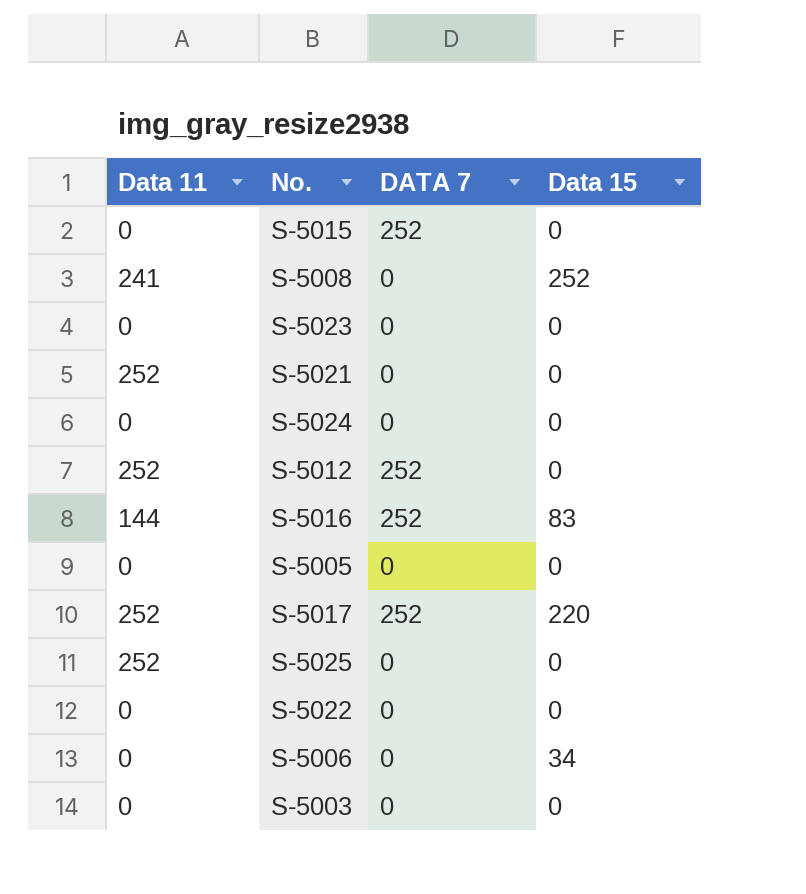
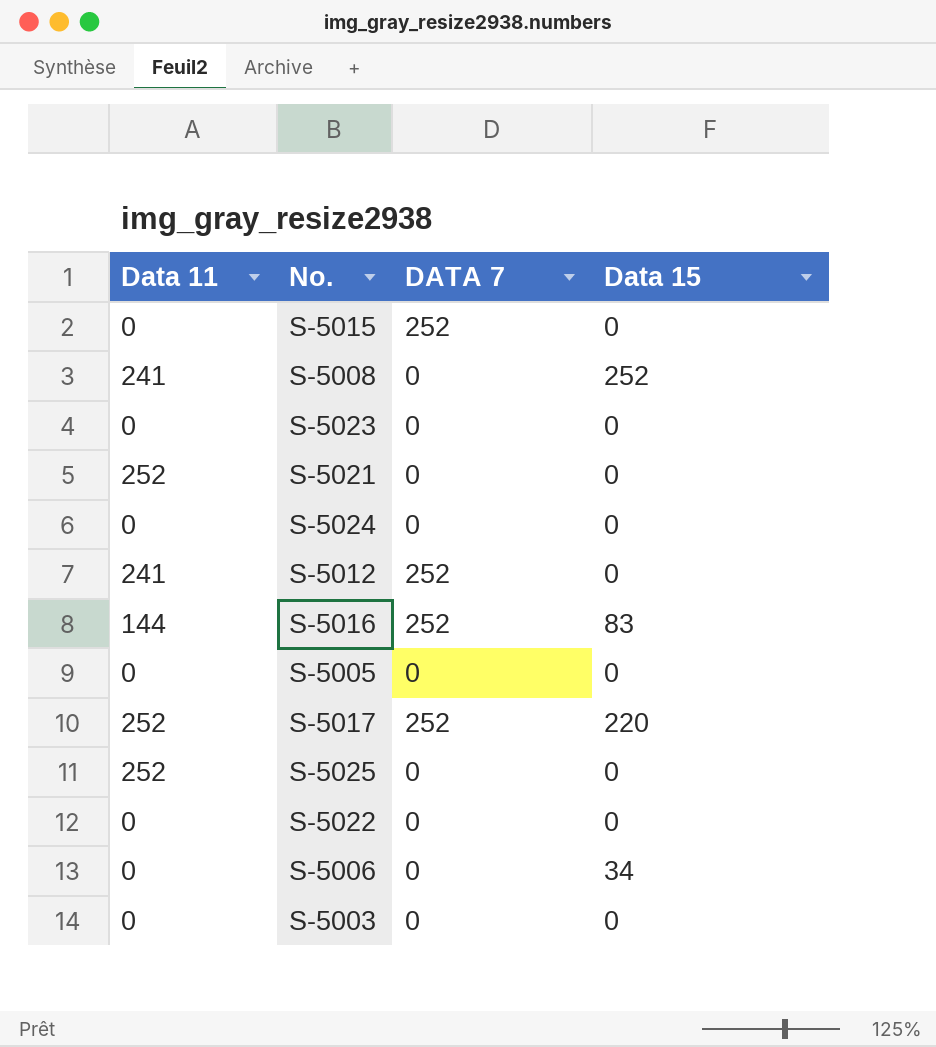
S-5012 | Data 11: 252 -> 241

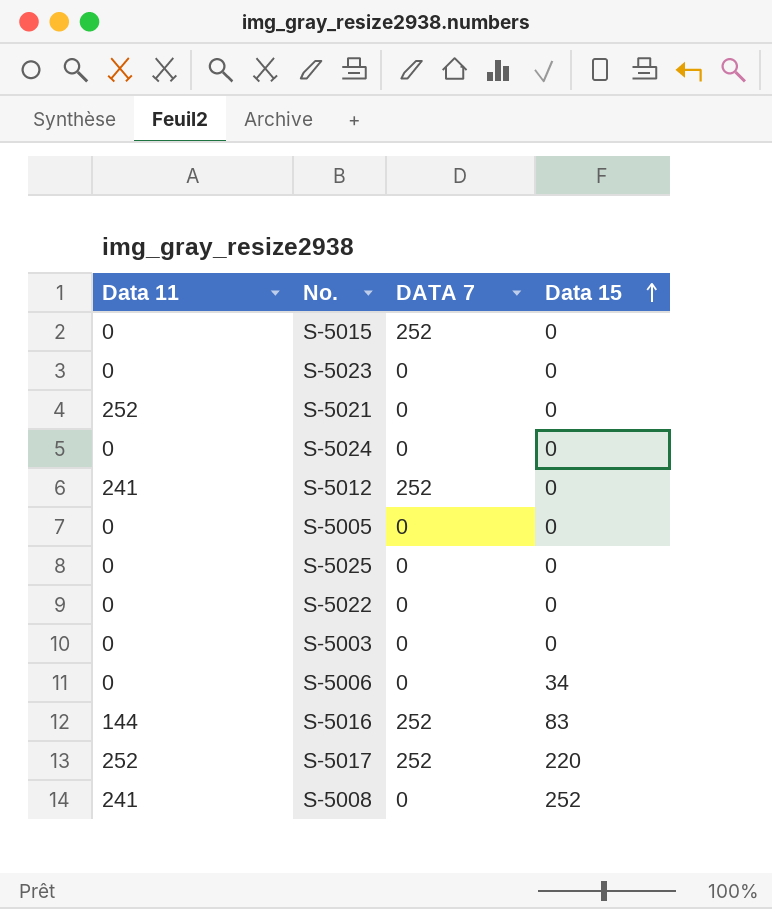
row order: none -> Data 15 ascending
S-5025 | Data 11: 252 -> 0

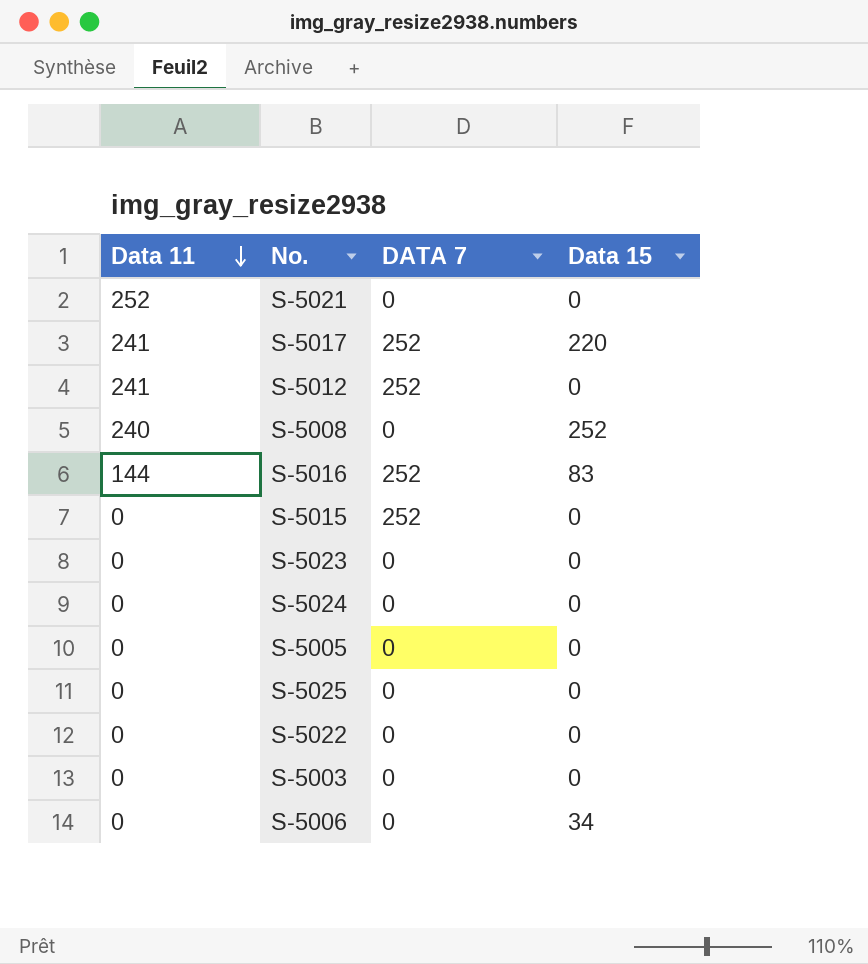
row order: Data 15 ascending -> Data 11 descending
S-5017 | Data 11: 252 -> 241
S-5008 | Data 11: 241 -> 240

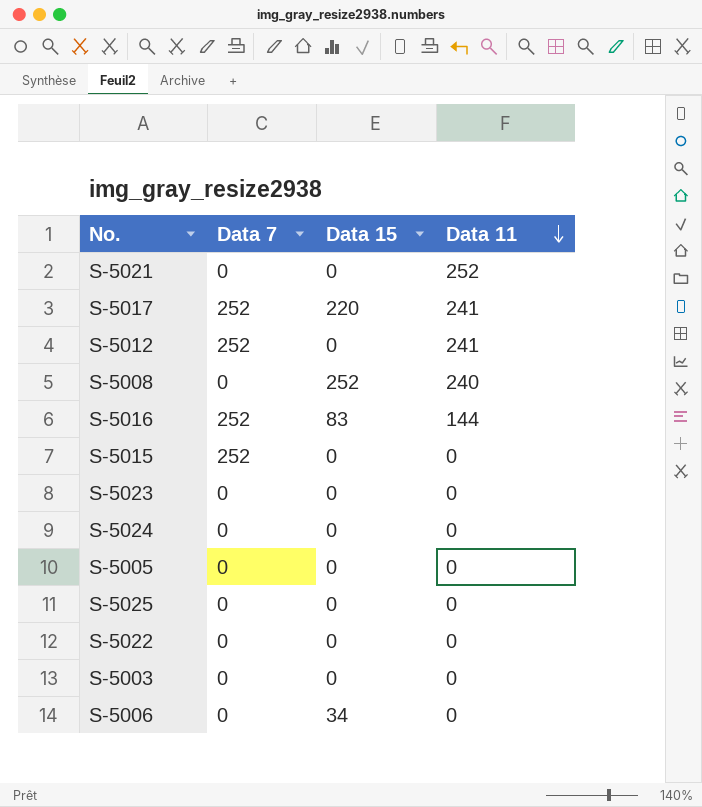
column name: DATA 7 -> Data 7
column Data 11 | position: 1 -> 4

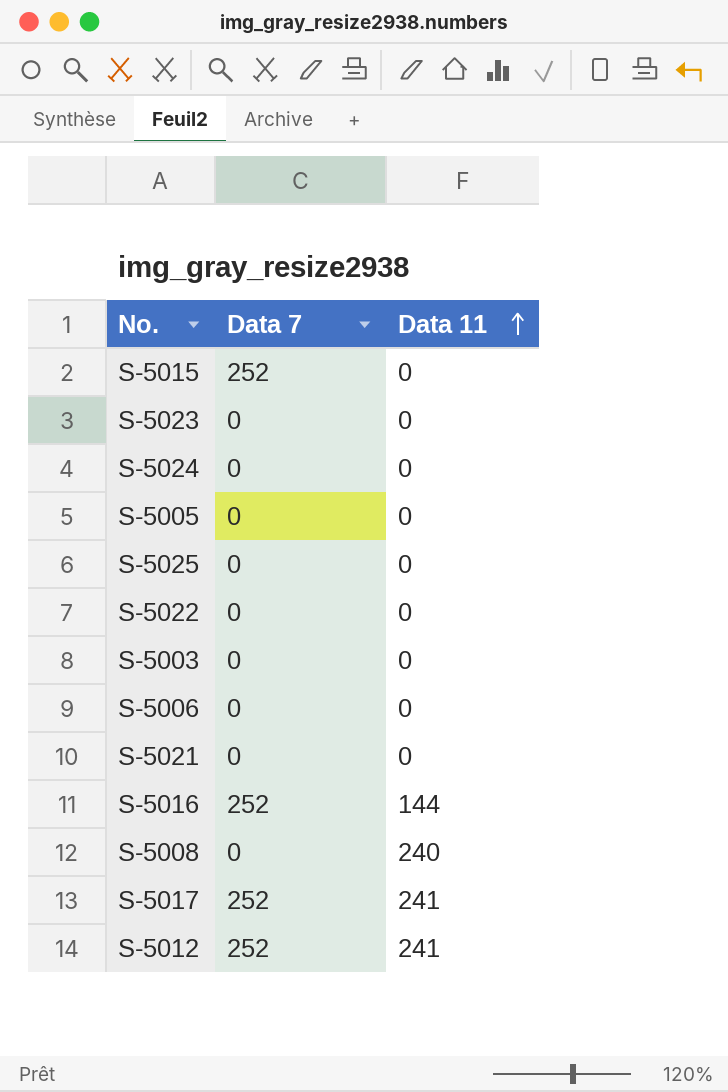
row order: Data 11 descending -> Data 11 ascending
column Data 15 | position: 3 -> none
S-5021 | Data 11: 252 -> 0

